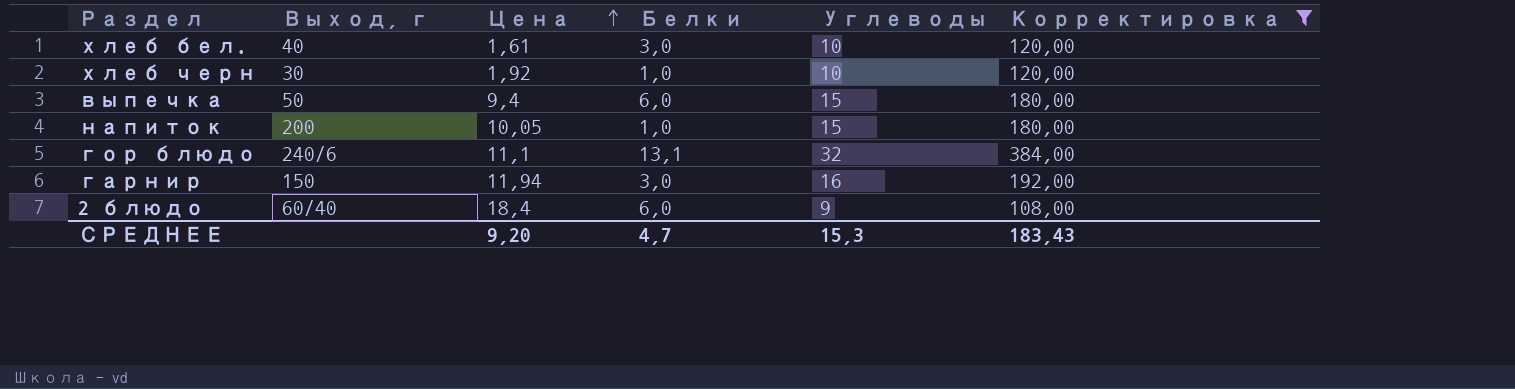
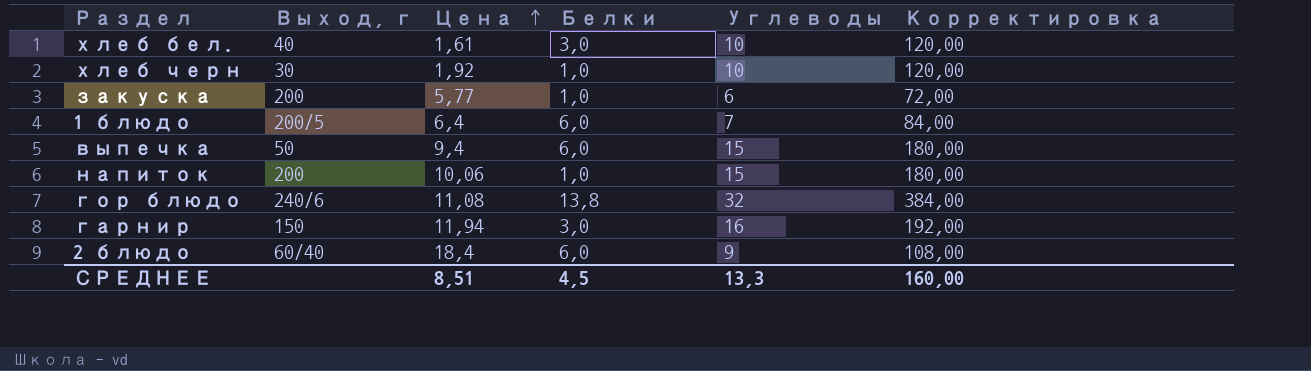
filter: Корректировка >= 108,00 -> none
напиток | Цена: 10,05 -> 10,06
гор блюдо | Цена: 11,1 -> 11,08
гор блюдо | Белки: 13,1 -> 13,8
СРЕДНЕЕ | Цена: 9,20 -> 8,51
СРЕДНЕЕ | Белки: 4,7 -> 4,5
СРЕДНЕЕ | Углеводы: 15,3 -> 13,3
СРЕДНЕЕ | Корректировка: 183,43 -> 160,00

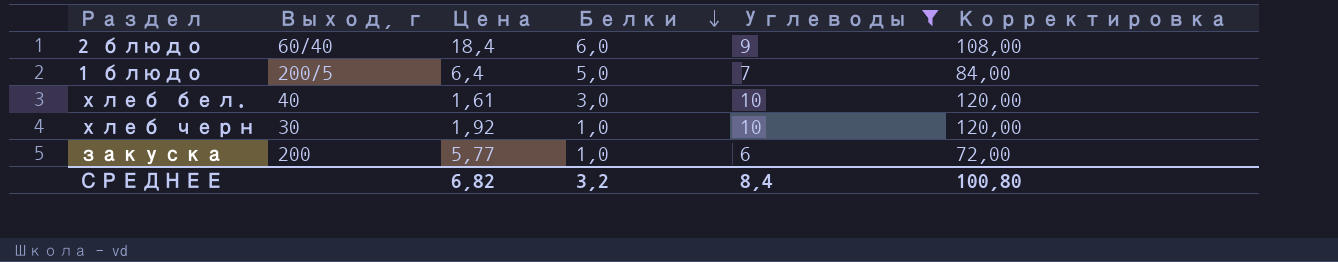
filter: none -> Углеводы <= 10
row order: Цена ascending -> Белки descending
1 блюдо | Белки: 6,0 -> 5,0
СРЕДНЕЕ | Цена: 8,51 -> 6,82
СРЕДНЕЕ | Белки: 4,5 -> 3,2
СРЕДНЕЕ | Углеводы: 13,3 -> 8,4
СРЕДНЕЕ | Корректировка: 160,00 -> 100,80

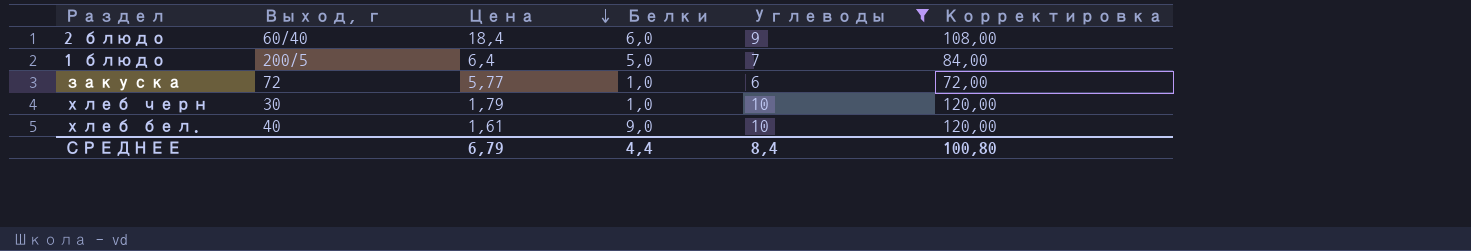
row order: Белки descending -> Цена descending
закуска | Выход, г: 200 -> 72
хлеб черн | Цена: 1,92 -> 1,79
хлеб бел. | Белки: 3,0 -> 9,0
СРЕДНЕЕ | Цена: 6,82 -> 6,79
СРЕДНЕЕ | Белки: 3,2 -> 4,4

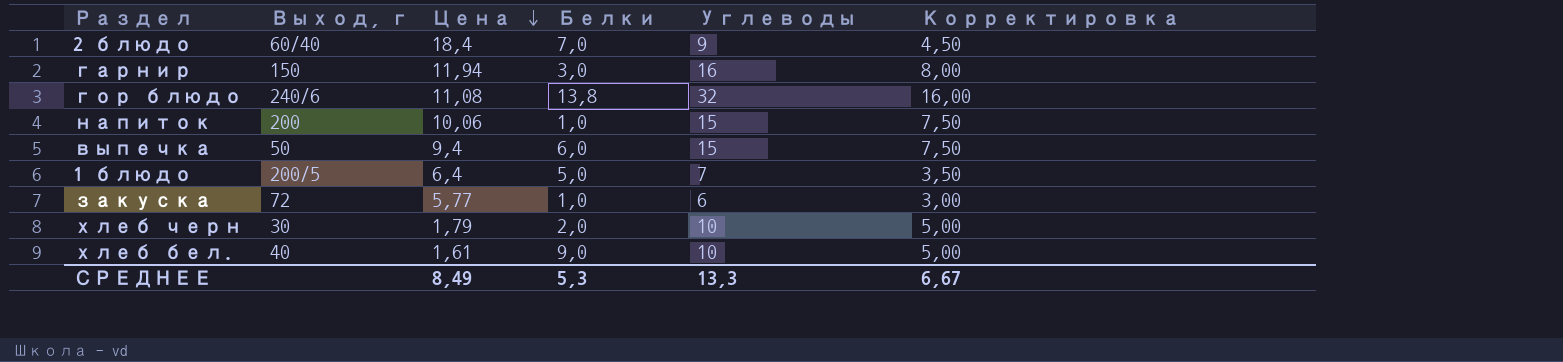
filter: Углеводы <= 10 -> none
column Корректировка | formula: [Углеводы] * 12 -> [Углеводы] * 0,5
2 блюдо | Белки: 6,0 -> 7,0
хлеб черн | Белки: 1,0 -> 2,0
СРЕДНЕЕ | Цена: 6,79 -> 8,49
СРЕДНЕЕ | Белки: 4,4 -> 5,3
СРЕДНЕЕ | Углеводы: 8,4 -> 13,3
СРЕДНЕЕ | Корректировка: 100,80 -> 6,67

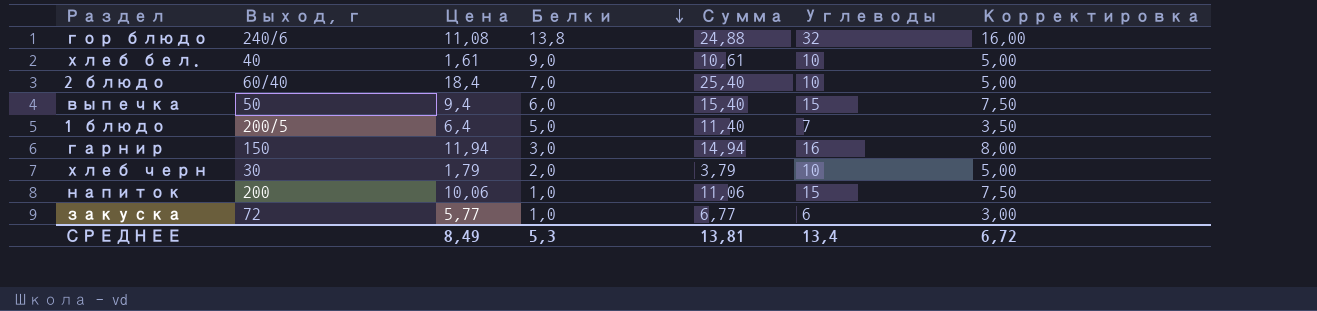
row order: Цена descending -> Белки descending
column Сумма | formula: none -> [Цена] + [Белки]
2 блюдо | Углеводы: 9 -> 10
2 блюдо | Корректировка: 4,50 -> 5,00
СРЕДНЕЕ | Углеводы: 13,3 -> 13,4
СРЕДНЕЕ | Корректировка: 6,67 -> 6,72

